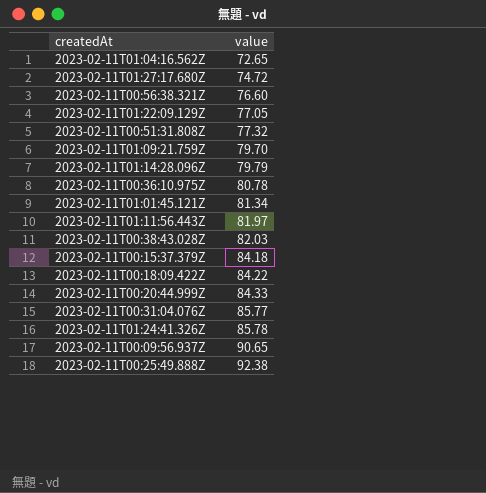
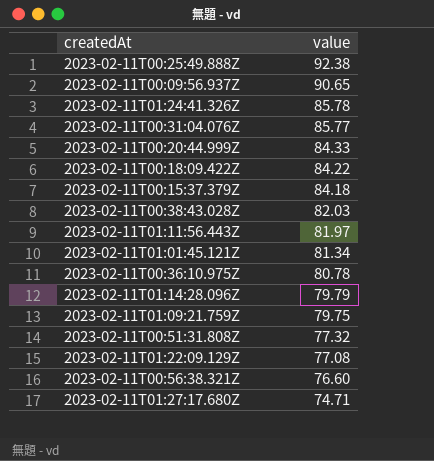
row order: value ascending -> value descending
row 2023-02-11T01:04:16.562Z: 72.65 -> none
2023-02-11T01:09:21.759Z | value: 79.70 -> 79.75
2023-02-11T01:22:09.129Z | value: 77.05 -> 77.08
2023-02-11T01:27:17.680Z | value: 74.72 -> 74.71

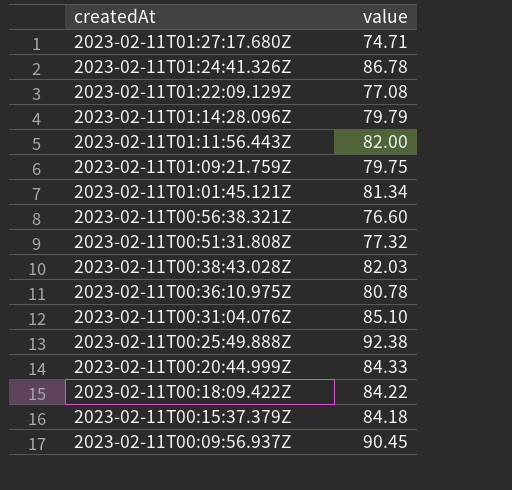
row order: value descending -> createdAt descending
2023-02-11T01:24:41.326Z | value: 85.78 -> 86.78
2023-02-11T01:11:56.443Z | value: 81.97 -> 82.00
2023-02-11T00:31:04.076Z | value: 85.77 -> 85.10
2023-02-11T00:09:56.937Z | value: 90.65 -> 90.45

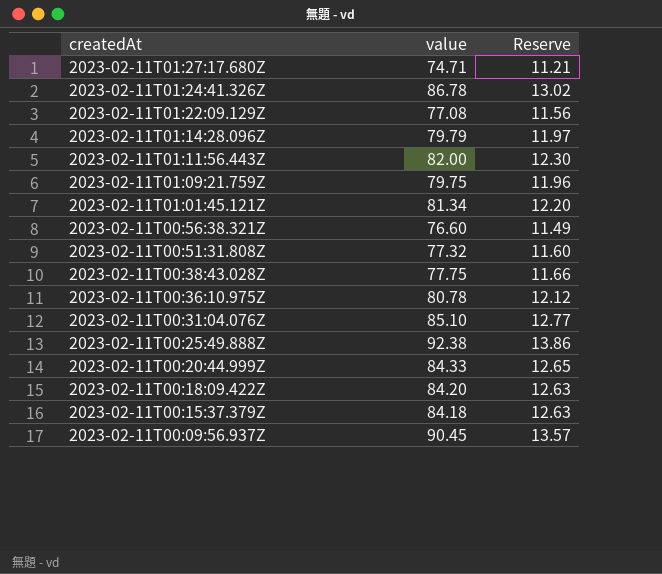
column Reserve | formula: none -> [value] * 0.15
2023-02-11T00:38:43.028Z | value: 82.03 -> 77.75
2023-02-11T00:18:09.422Z | value: 84.22 -> 84.20

